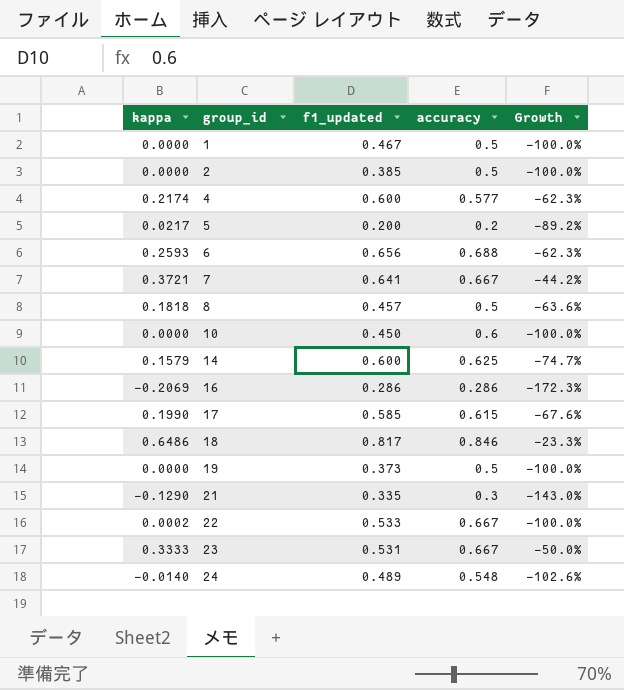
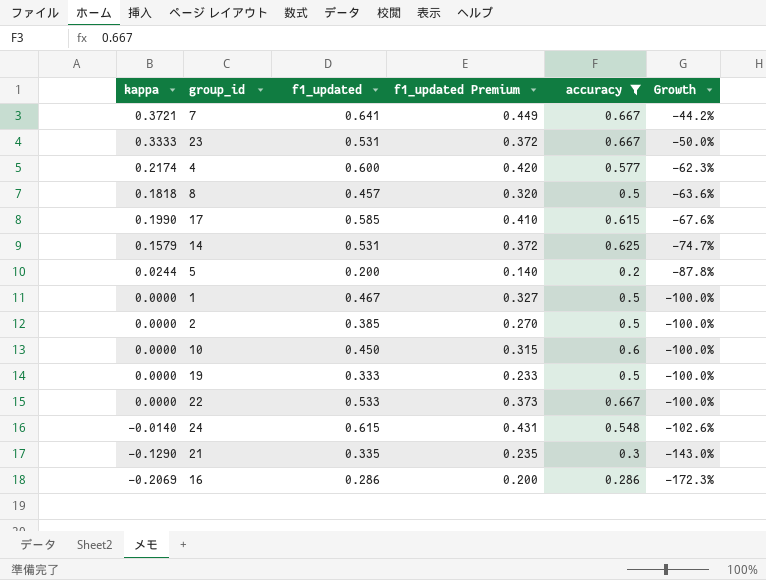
filter: none -> accuracy <= 0.667
row order: group_id ascending -> Growth descending
column f1_updated Premium | formula: none -> [f1_updated] * 0.7
14 | f1_updated: 0.600 -> 0.531
5 | kappa: 0.0217 -> 0.0244
5 | Growth: -89.2% -> -87.8%
19 | f1_updated: 0.373 -> 0.333
22 | kappa: 0.0002 -> 0.0000
24 | f1_updated: 0.489 -> 0.615

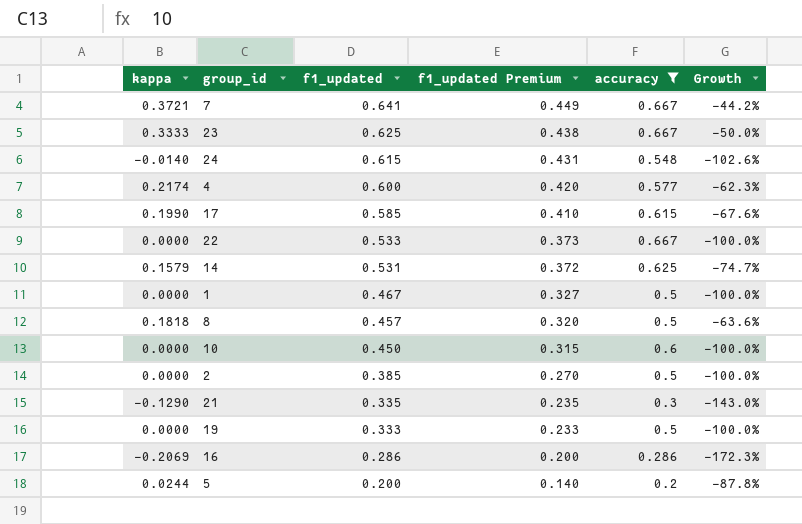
row order: Growth descending -> f1_updated descending
23 | f1_updated: 0.531 -> 0.625
23 | f1_updated Premium: 0.372 -> 0.438

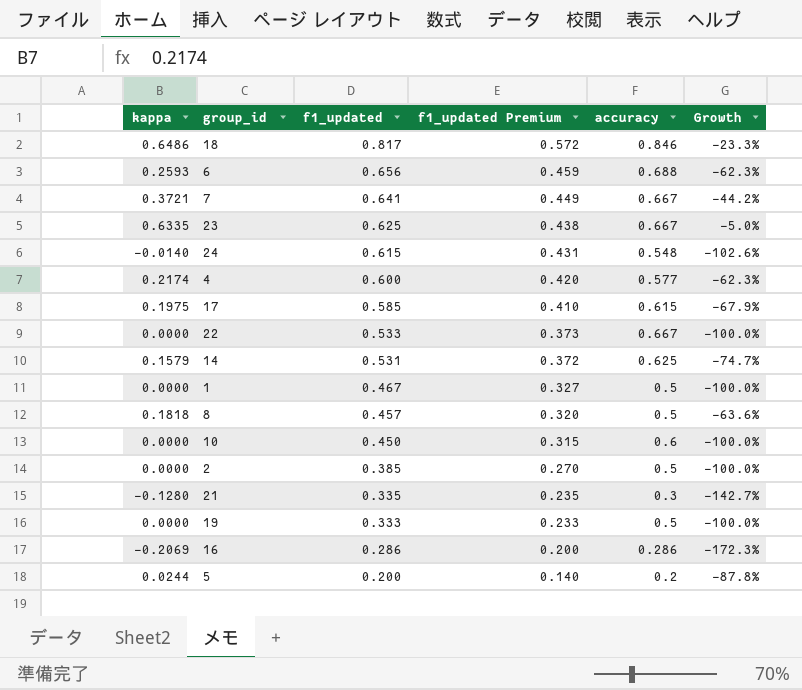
filter: accuracy <= 0.667 -> none
23 | kappa: 0.3333 -> 0.6335
23 | Growth: -50.0% -> -5.0%
17 | kappa: 0.1990 -> 0.1975
17 | Growth: -67.6% -> -67.9%
21 | kappa: -0.1290 -> -0.1280
21 | Growth: -143.0% -> -142.7%

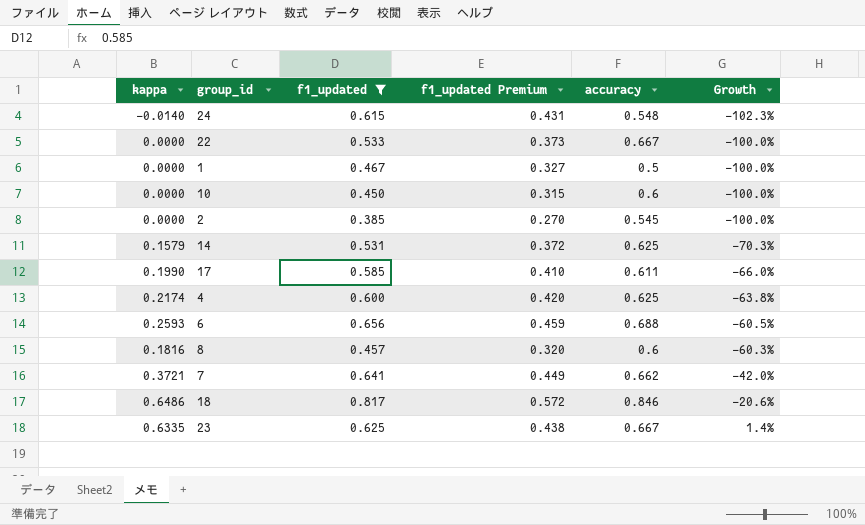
filter: none -> f1_updated >= 0.385
row order: f1_updated descending -> Growth ascending
column Growth | formula: ([kappa] - [accuracy]) / [accuracy] -> ([kappa] - [f1_updated]) / [f1_updated]
2 | accuracy: 0.5 -> 0.545
17 | kappa: 0.1975 -> 0.1990
17 | accuracy: 0.615 -> 0.611
4 | accuracy: 0.577 -> 0.625
8 | kappa: 0.1818 -> 0.1816
8 | accuracy: 0.5 -> 0.6
7 | accuracy: 0.667 -> 0.662

